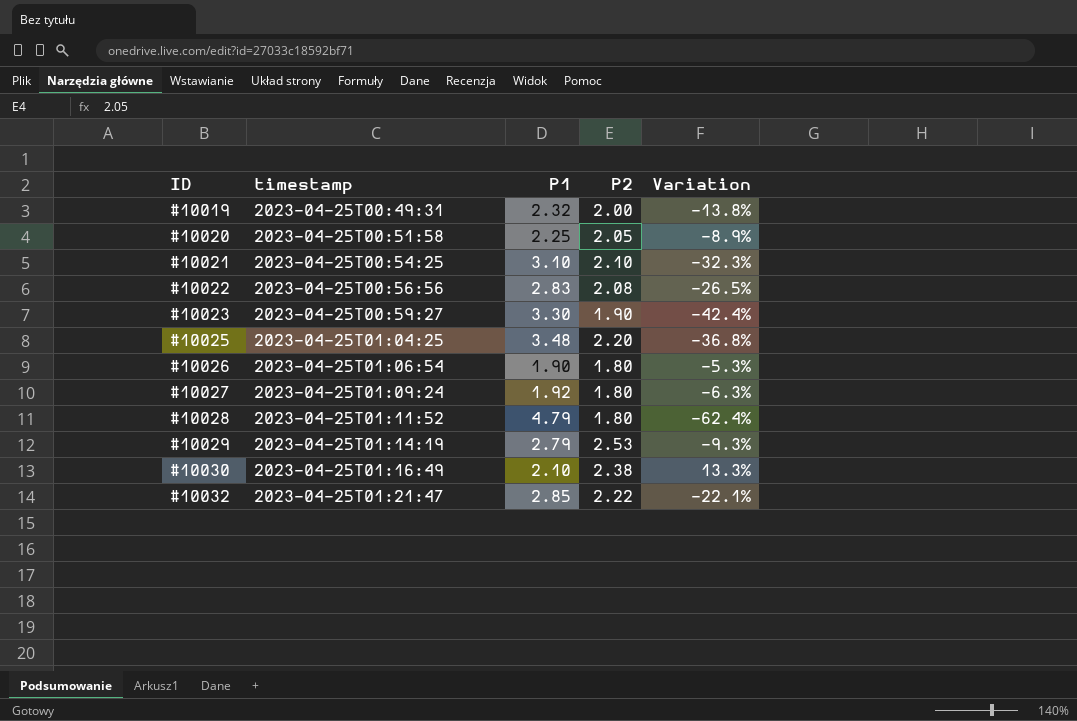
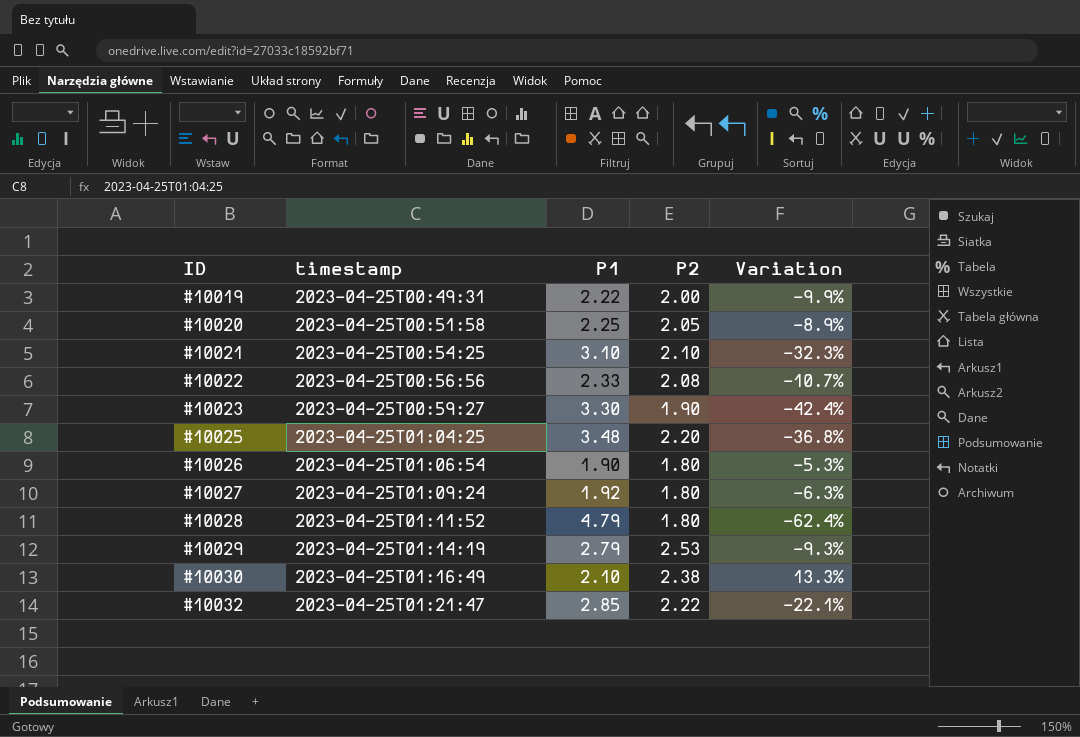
#10019 | P1: 2.32 -> 2.22
#10019 | Variation: -13.8% -> -9.9%
#10022 | P1: 2.83 -> 2.33
#10022 | Variation: -26.5% -> -10.7%

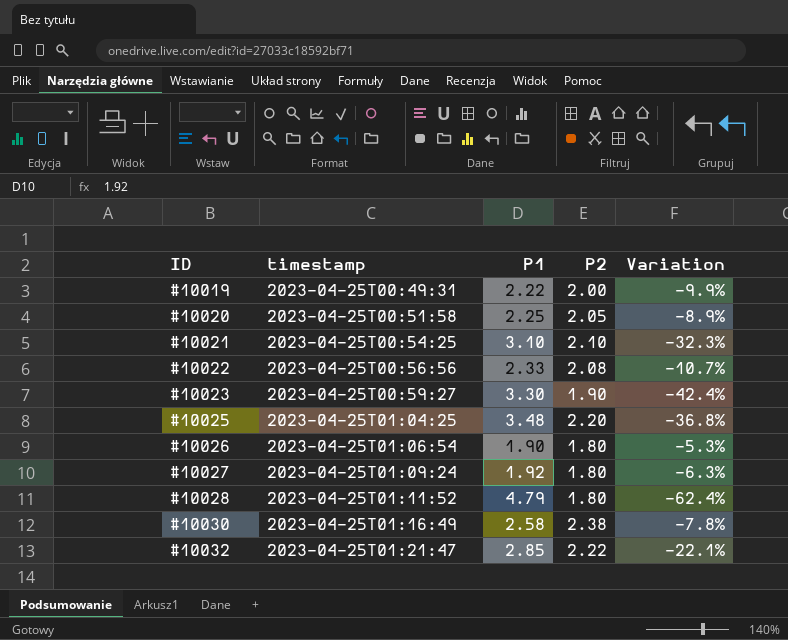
row #10029: 2023-04-25T01:14:19 | 2.79 | 2.53 | -9.3% -> none
#10030 | P1: 2.10 -> 2.58
#10030 | Variation: 13.3% -> -7.8%

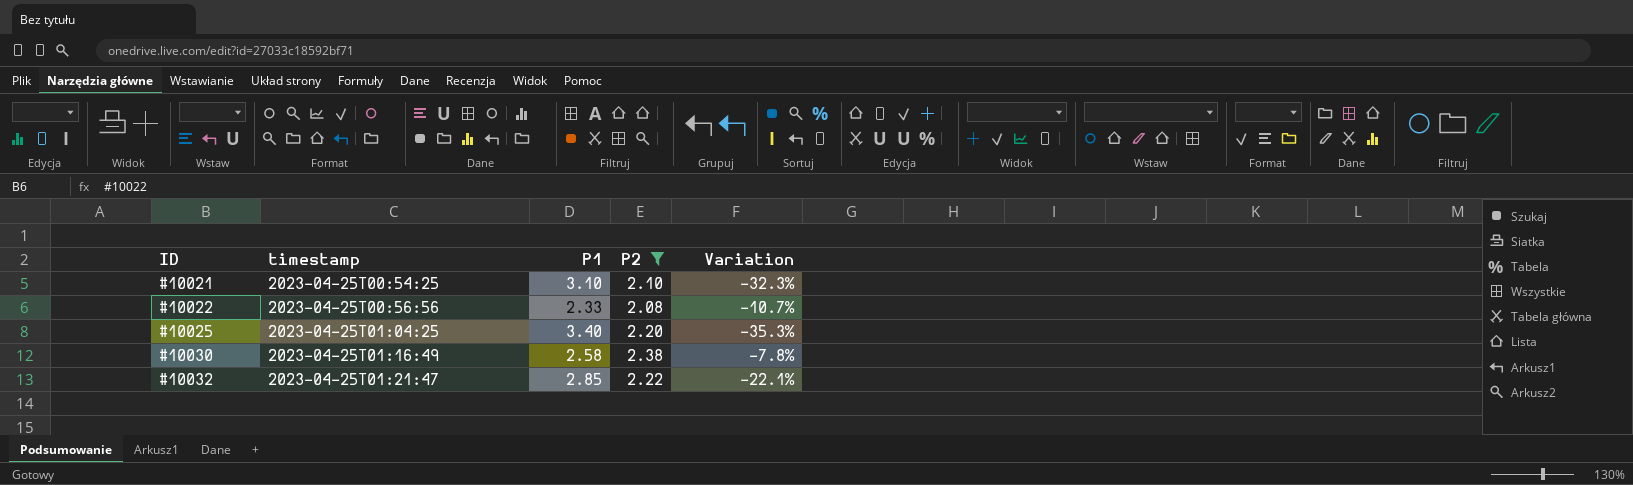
filter: none -> P2 >= 2.08
#10025 | P1: 3.48 -> 3.40
#10025 | Variation: -36.8% -> -35.3%

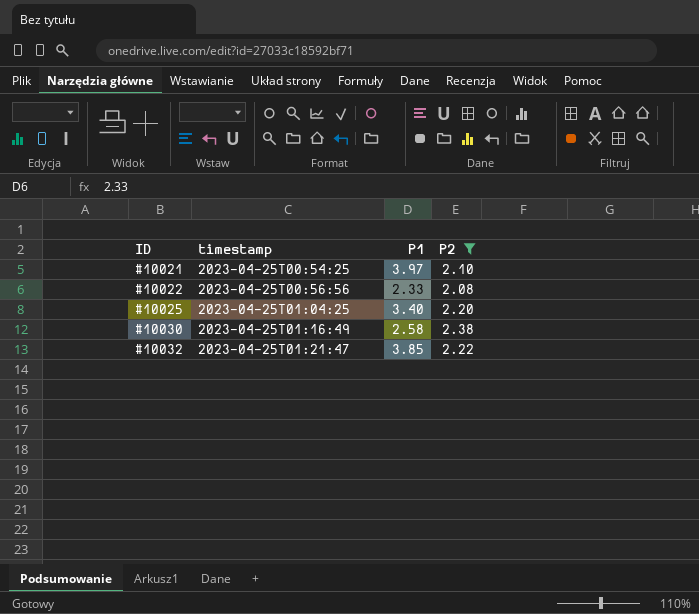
column Variation | formula: ([P2] - [P1]) / [P1] -> none
#10021 | P1: 3.10 -> 3.97
#10032 | P1: 2.85 -> 3.85

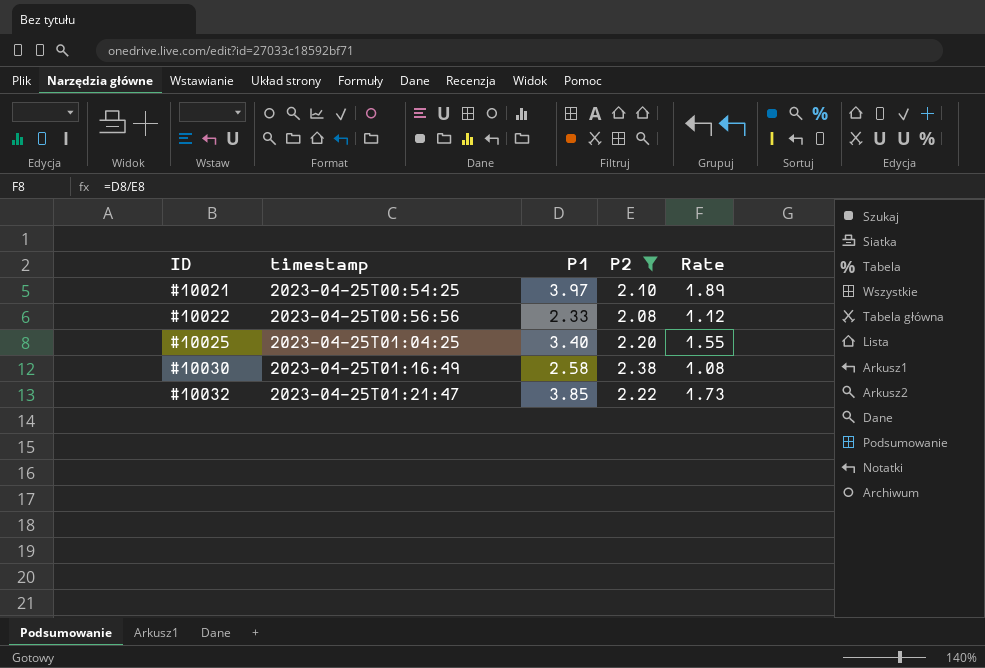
column Rate | formula: none -> [P1] / [P2]

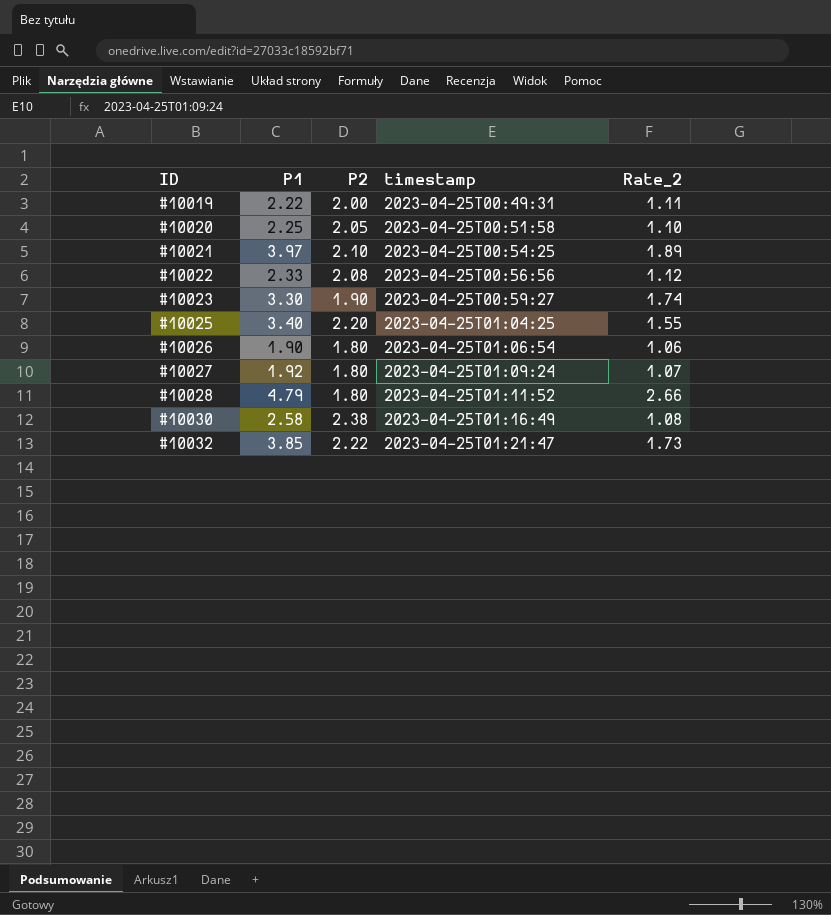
filter: P2 >= 2.08 -> none
column timestamp | position: 2 -> 4
column name: Rate -> Rate_2

